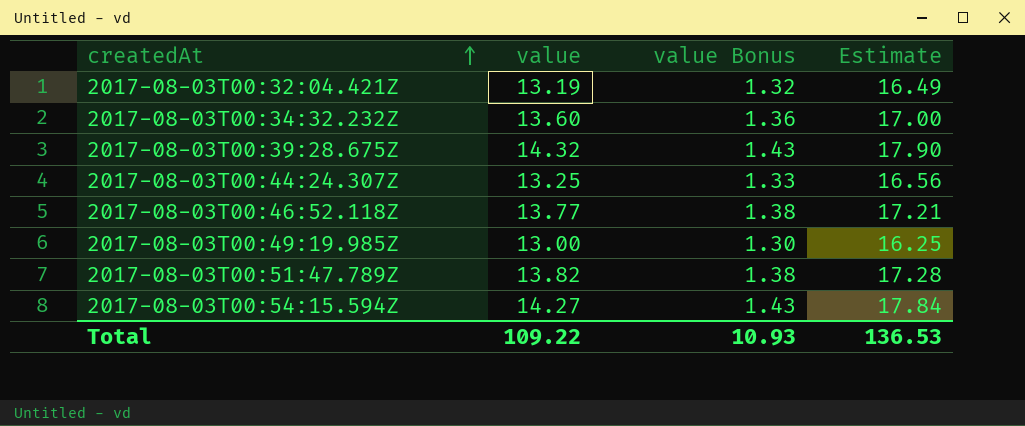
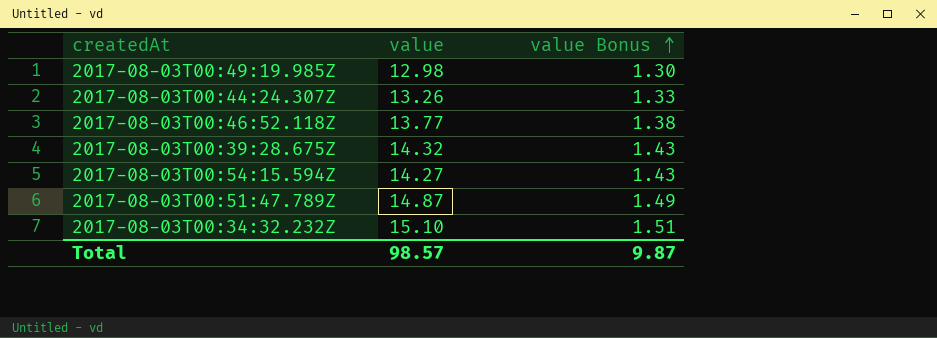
row order: createdAt ascending -> value Bonus ascending
column Estimate | formula: [value] * 1.25 -> none
row 2017-08-03T00:32:04.421Z: 13.19 | 1.32 | 16.49 -> none
2017-08-03T00:49:19.985Z | value: 13.00 -> 12.98
2017-08-03T00:44:24.307Z | value: 13.25 -> 13.26
2017-08-03T00:51:47.789Z | value: 13.82 -> 14.87
2017-08-03T00:51:47.789Z | value Bonus: 1.38 -> 1.49
2017-08-03T00:34:32.232Z | value: 13.60 -> 15.10
2017-08-03T00:34:32.232Z | value Bonus: 1.36 -> 1.51
Total | value: 109.22 -> 98.57
Total | value Bonus: 10.93 -> 9.87

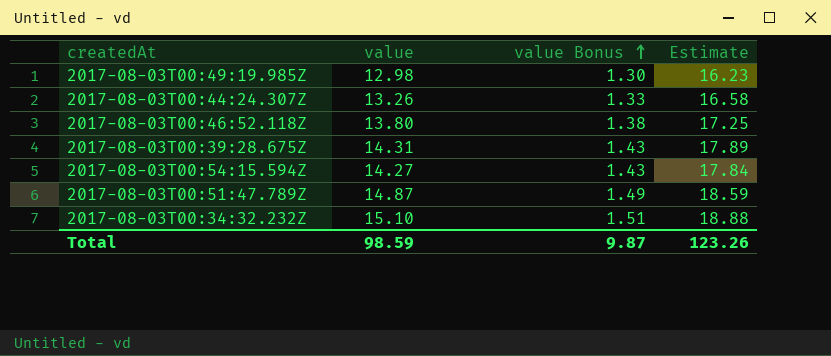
column Estimate | formula: none -> [value] * 1.25
2017-08-03T00:46:52.118Z | value: 13.77 -> 13.80
2017-08-03T00:39:28.675Z | value: 14.32 -> 14.31
Total | value: 98.57 -> 98.59

